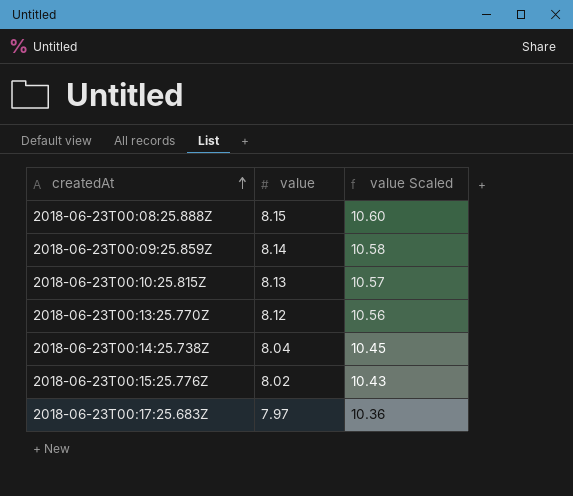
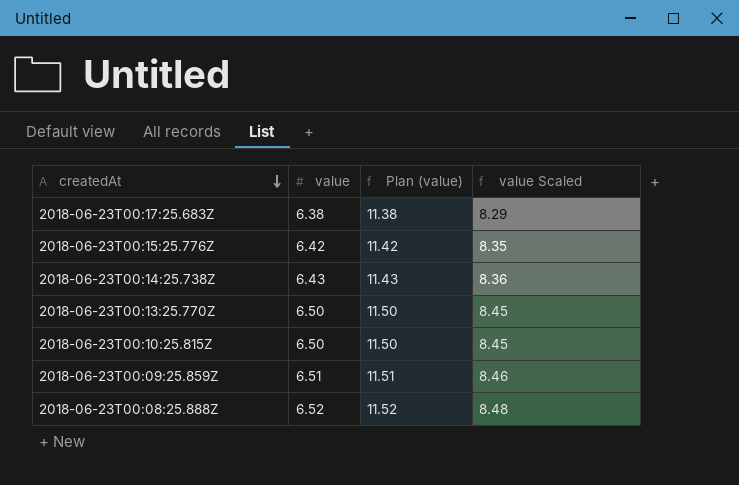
row order: createdAt ascending -> createdAt descending
column Plan (value) | formula: none -> [value] + 5
2018-06-23T00:17:25.683Z | value: 7.97 -> 6.38
2018-06-23T00:17:25.683Z | value Scaled: 10.36 -> 8.29
2018-06-23T00:15:25.776Z | value: 8.02 -> 6.42
2018-06-23T00:15:25.776Z | value Scaled: 10.43 -> 8.35
2018-06-23T00:14:25.738Z | value: 8.04 -> 6.43
2018-06-23T00:14:25.738Z | value Scaled: 10.45 -> 8.36
2018-06-23T00:13:25.770Z | value: 8.12 -> 6.50
2018-06-23T00:13:25.770Z | value Scaled: 10.56 -> 8.45
2018-06-23T00:10:25.815Z | value: 8.13 -> 6.50
2018-06-23T00:10:25.815Z | value Scaled: 10.57 -> 8.45
2018-06-23T00:09:25.859Z | value: 8.14 -> 6.51
2018-06-23T00:09:25.859Z | value Scaled: 10.58 -> 8.46
2018-06-23T00:08:25.888Z | value: 8.15 -> 6.52
2018-06-23T00:08:25.888Z | value Scaled: 10.60 -> 8.48

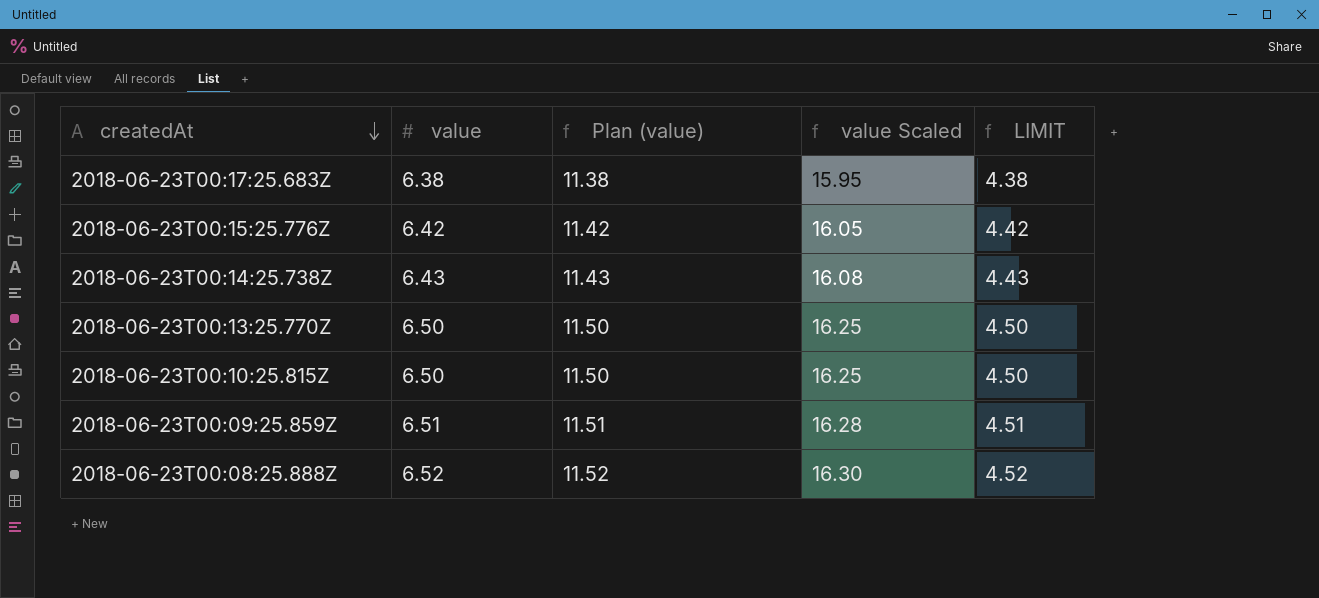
column value Scaled | formula: [value] * 1.3 -> [value] * 2.5
column LIMIT | formula: none -> [value] - 2

